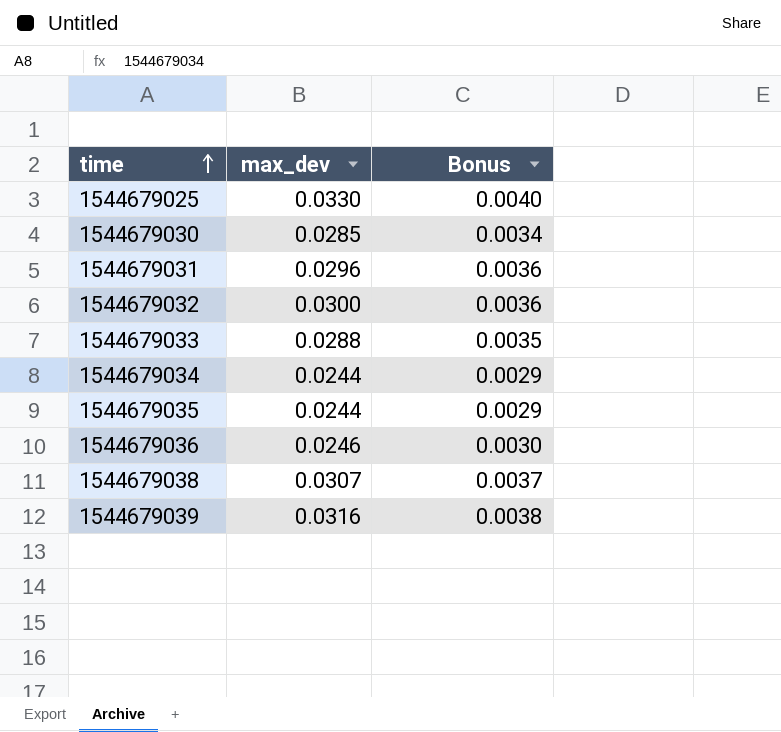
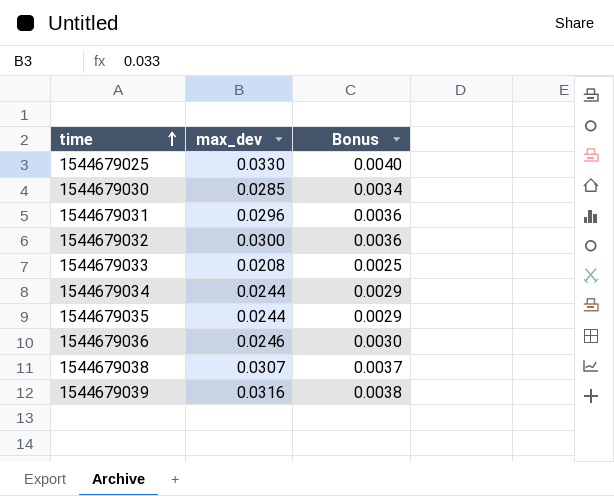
1544679033 | max_dev: 0.0288 -> 0.0208
1544679033 | Bonus: 0.0035 -> 0.0025

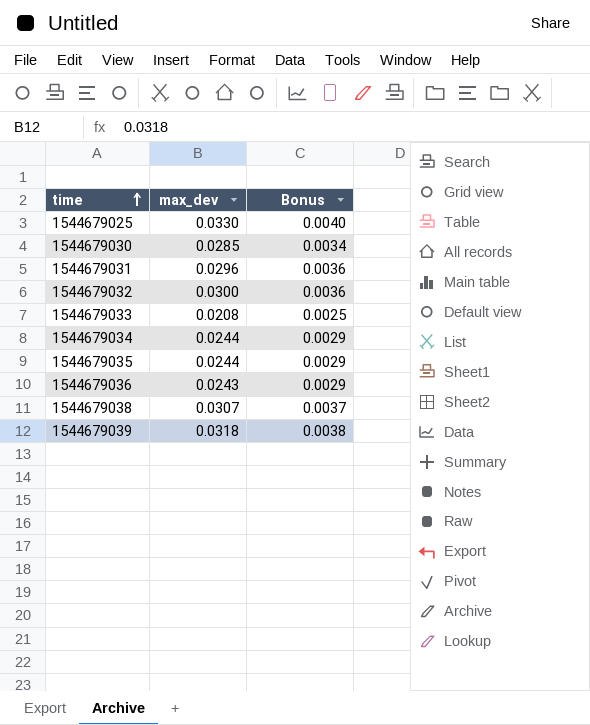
1544679036 | max_dev: 0.0246 -> 0.0243
1544679036 | Bonus: 0.0030 -> 0.0029
1544679039 | max_dev: 0.0316 -> 0.0318

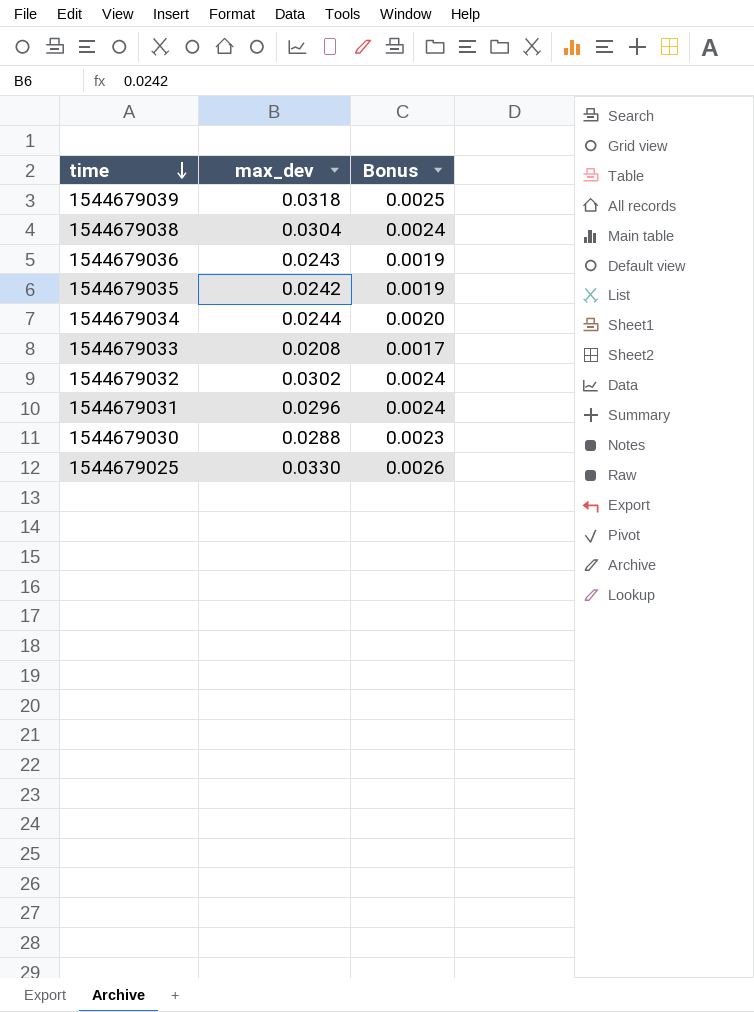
row order: time ascending -> time descending
column Bonus | formula: [max_dev] * 0.12 -> [max_dev] * 0.08
1544679038 | max_dev: 0.0307 -> 0.0304
1544679035 | max_dev: 0.0244 -> 0.0242
1544679032 | max_dev: 0.0300 -> 0.0302
1544679030 | max_dev: 0.0285 -> 0.0288

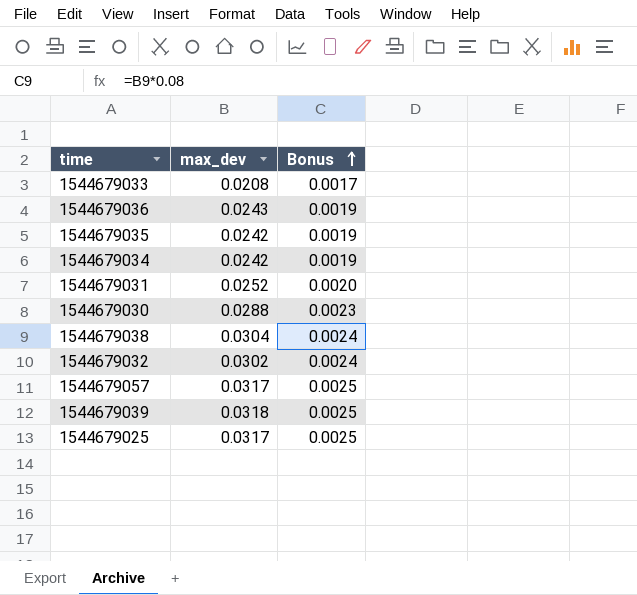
row order: time descending -> Bonus ascending
1544679034 | max_dev: 0.0244 -> 0.0242
1544679034 | Bonus: 0.0020 -> 0.0019
1544679031 | max_dev: 0.0296 -> 0.0252
1544679031 | Bonus: 0.0024 -> 0.0020
row 1544679057: none -> 0.0317 | 0.0025
1544679025 | max_dev: 0.0330 -> 0.0317
1544679025 | Bonus: 0.0026 -> 0.0025

